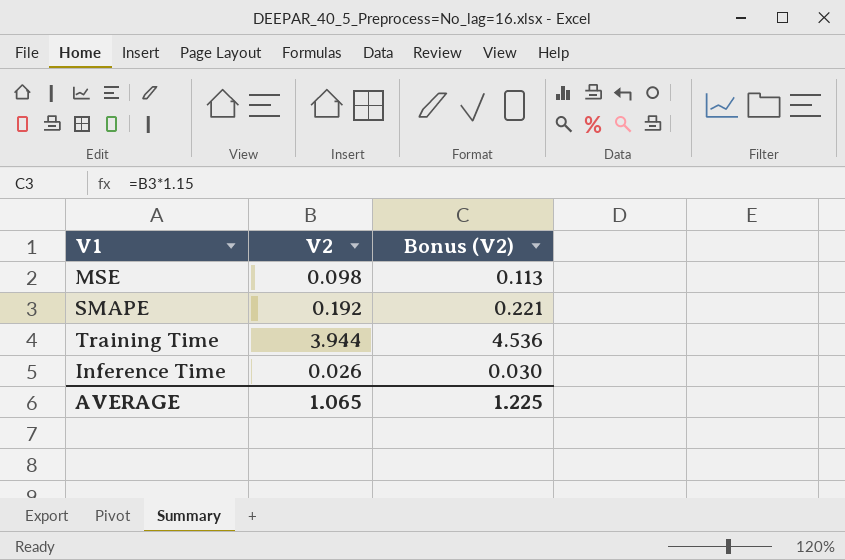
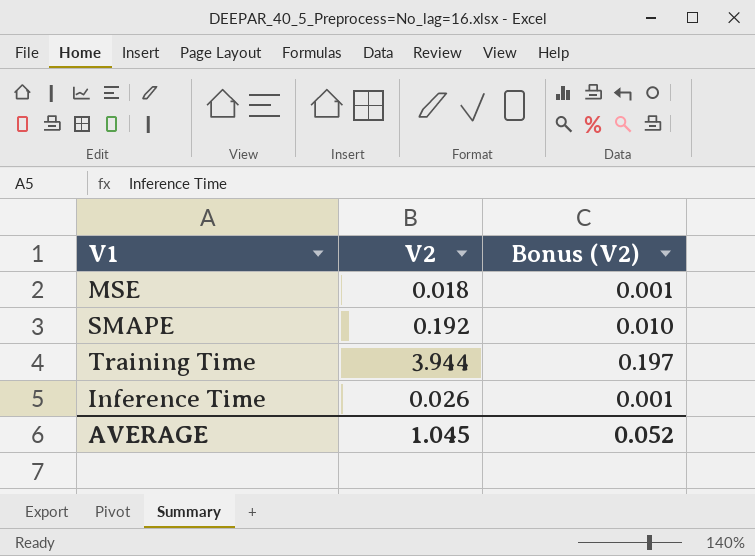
column Bonus (V2) | formula: [V2] * 1.15 -> [V2] * 0.05
MSE | V2: 0.098 -> 0.018
AVERAGE | V2: 1.065 -> 1.045
AVERAGE | Bonus (V2): 1.225 -> 0.052

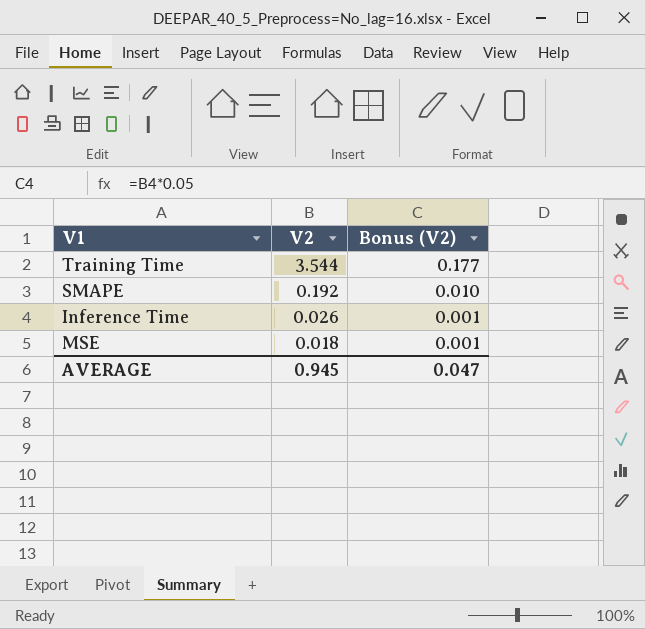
row order: none -> V2 descending
Training Time | V2: 3.944 -> 3.544
Training Time | Bonus (V2): 0.197 -> 0.177
AVERAGE | V2: 1.045 -> 0.945
AVERAGE | Bonus (V2): 0.052 -> 0.047

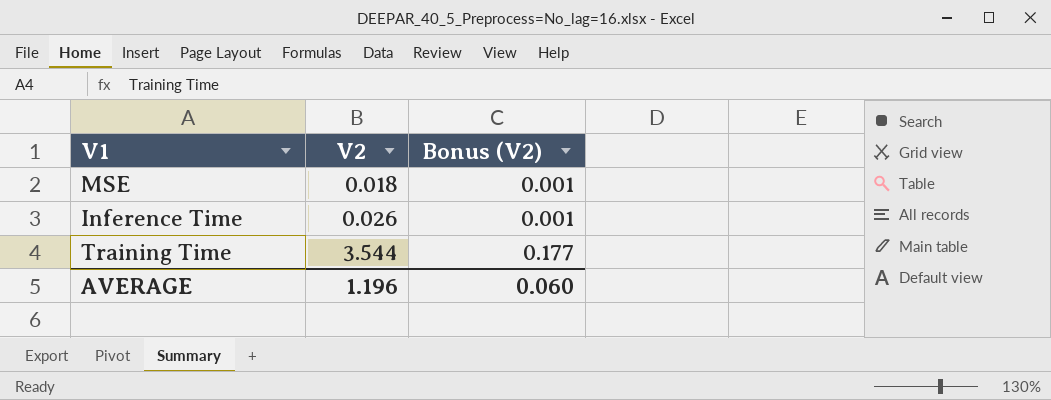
row order: V2 descending -> V2 ascending
row SMAPE: 0.192 | 0.010 -> none
AVERAGE | V2: 0.945 -> 1.196
AVERAGE | Bonus (V2): 0.047 -> 0.060

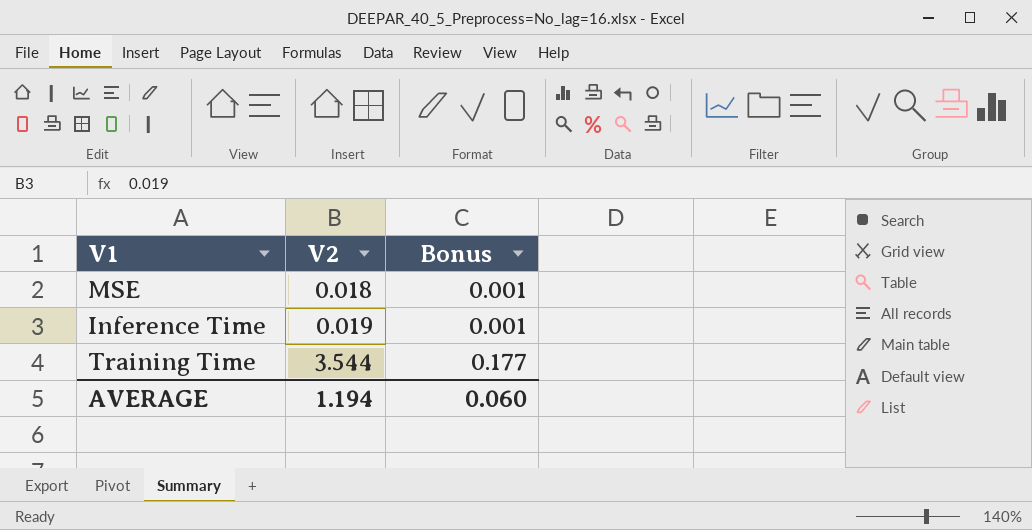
column name: Bonus (V2) -> Bonus
Inference Time | V2: 0.026 -> 0.019
AVERAGE | V2: 1.196 -> 1.194

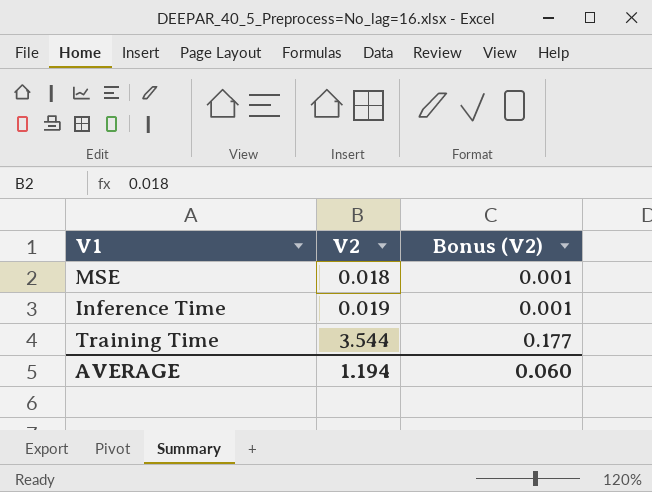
column name: Bonus -> Bonus (V2)

